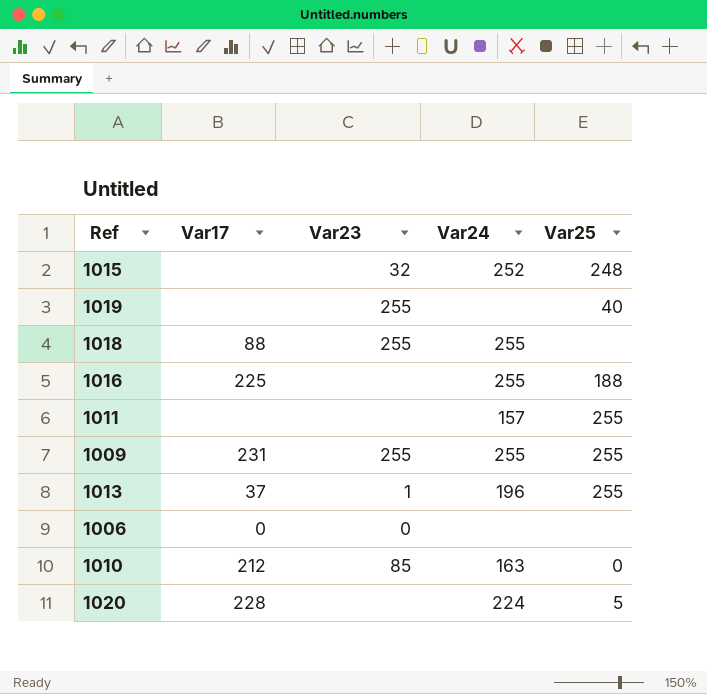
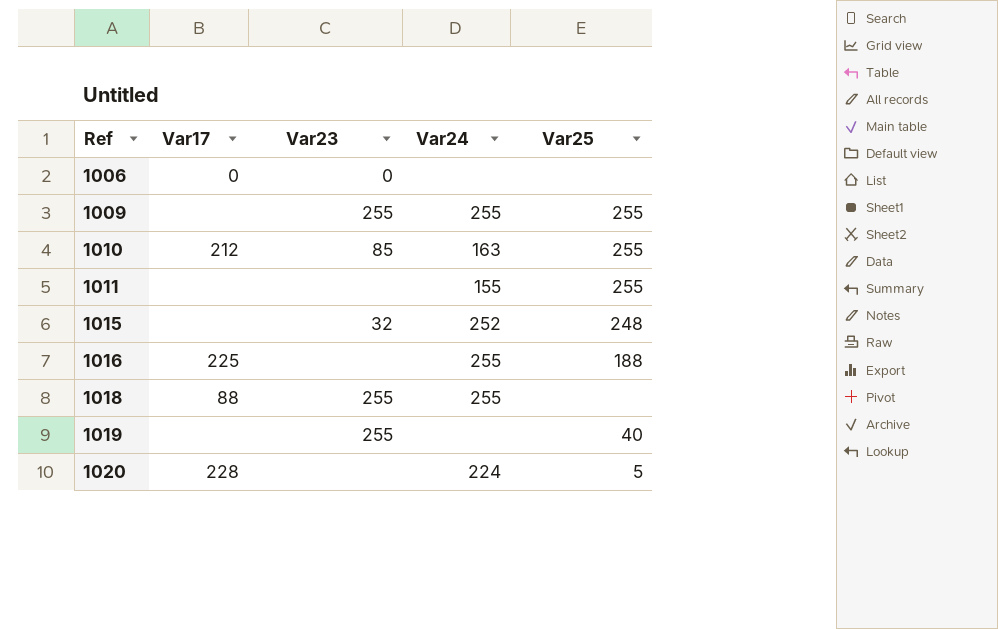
row order: none -> Ref ascending
row 1013: 37 | 1 | 196 | 255 -> none
1009 | Var17: 231 -> none
1010 | Var25: 0 -> 255
1011 | Var24: 157 -> 155

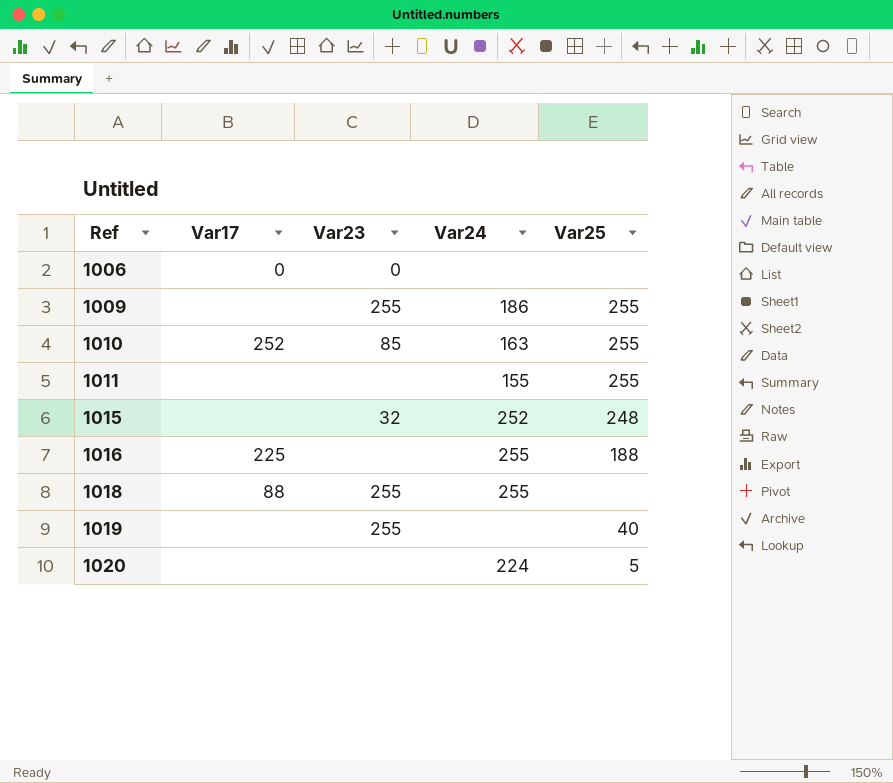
1009 | Var24: 255 -> 186
1010 | Var17: 212 -> 252
1020 | Var17: 228 -> none

